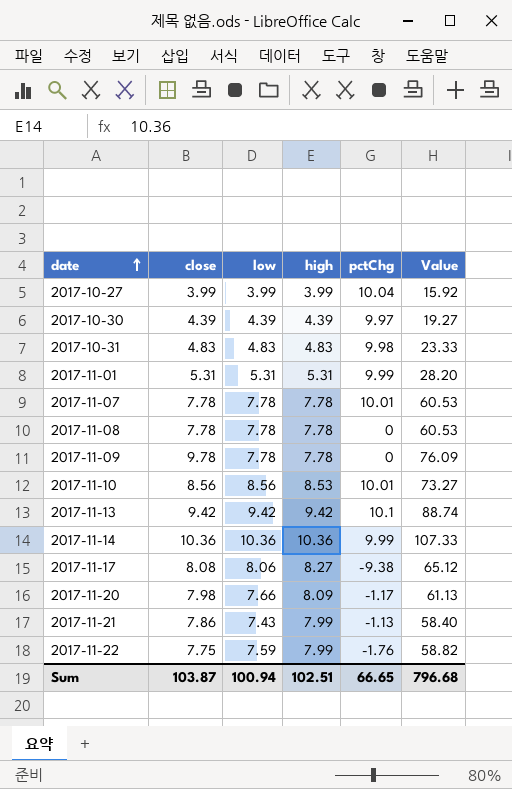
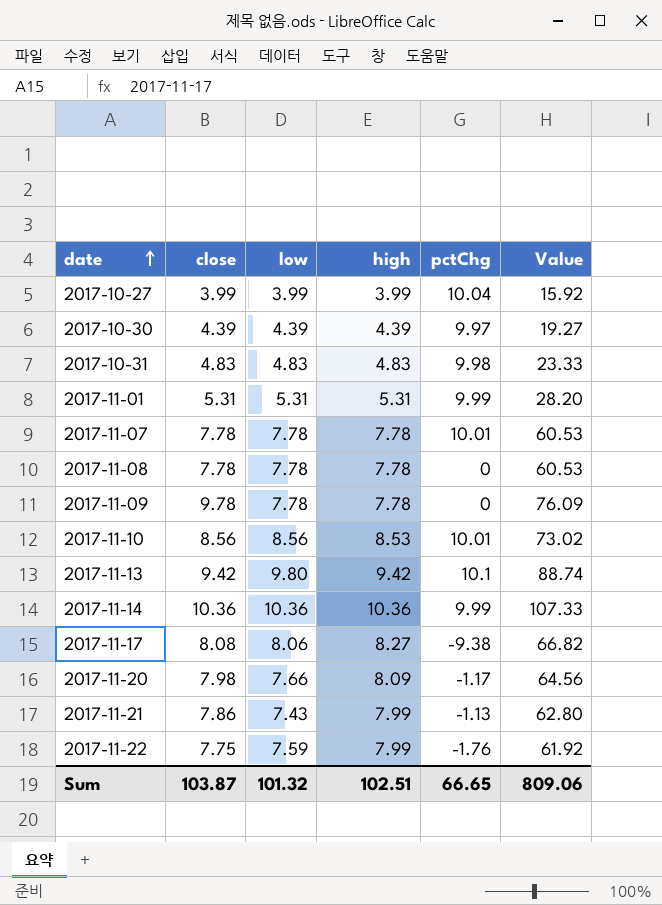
column Value | formula: [close] * [low] -> [close] * [high]
2017-11-13 | low: 9.42 -> 9.80
Sum | low: 100.94 -> 101.32
Sum | Value: 796.68 -> 809.06

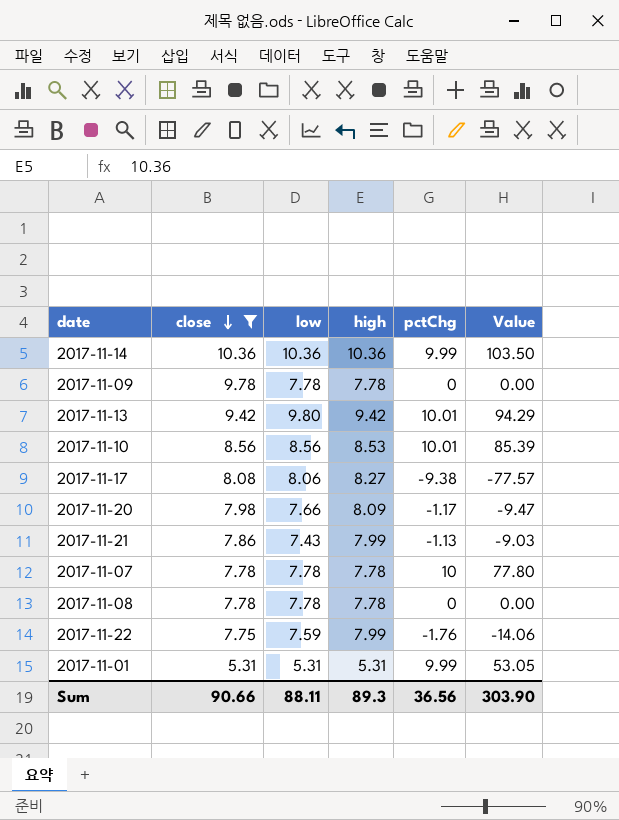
filter: none -> close >= 5.31
row order: date ascending -> close descending
column Value | formula: [close] * [high] -> [high] * [pctChg]
2017-11-13 | pctChg: 10.1 -> 10.01
2017-11-07 | pctChg: 10.01 -> 10
Sum | close: 103.87 -> 90.66
Sum | low: 101.32 -> 88.11
Sum | high: 102.51 -> 89.3
Sum | pctChg: 66.65 -> 36.56
Sum | Value: 809.06 -> 303.90

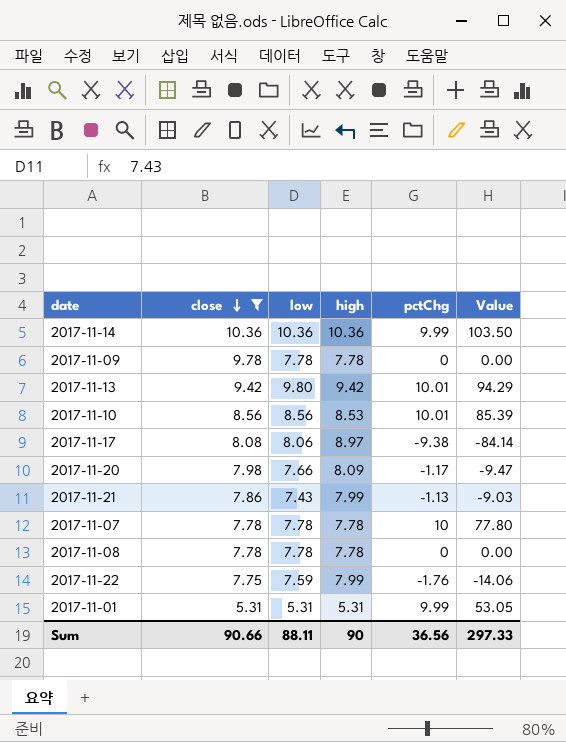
2017-11-17 | high: 8.27 -> 8.97
2017-11-17 | Value: -77.57 -> -84.14
Sum | high: 89.3 -> 90
Sum | Value: 303.90 -> 297.33

